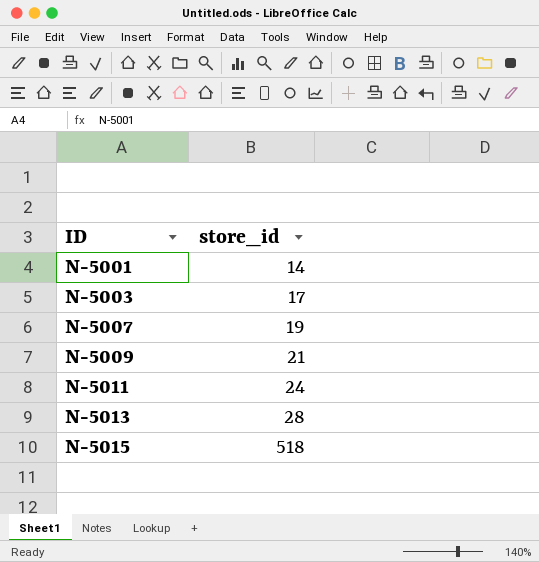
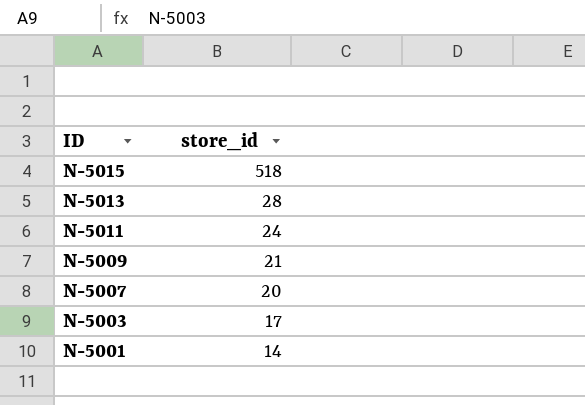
row order: ID ascending -> ID descending
N-5007 | store_id: 19 -> 20

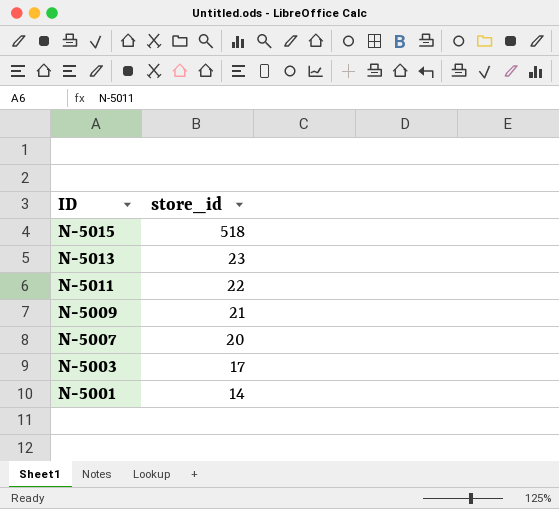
N-5013 | store_id: 28 -> 23
N-5011 | store_id: 24 -> 22

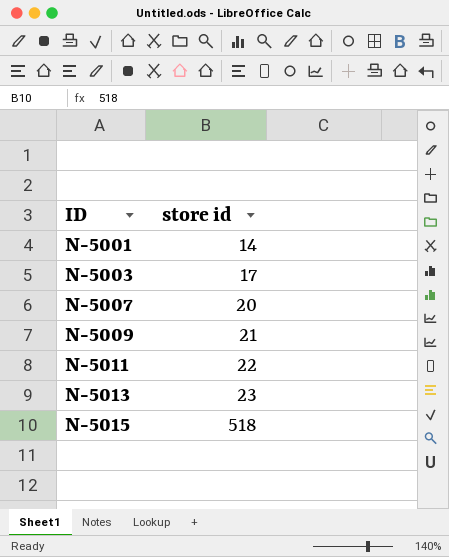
row order: ID descending -> ID ascending
column name: store_id -> store id

